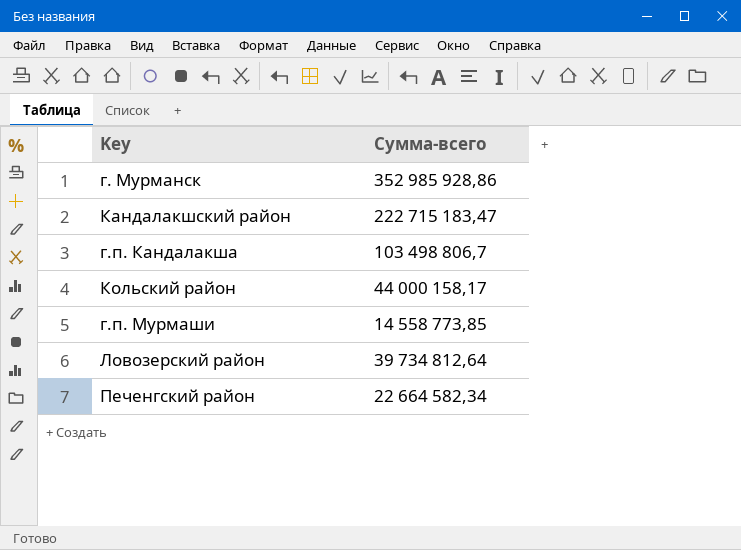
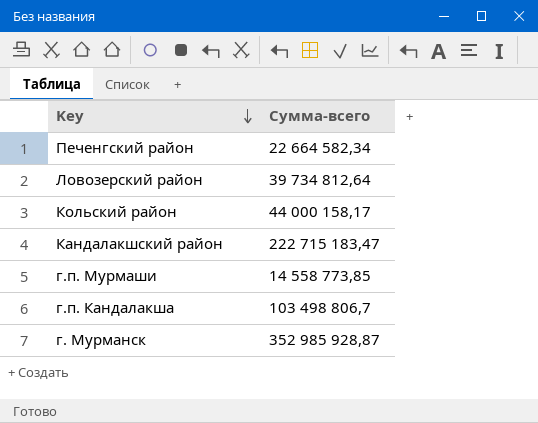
row order: none -> Key descending
г. Мурманск | Сумма-всего: 352 985 928,86 -> 352 985 928,87

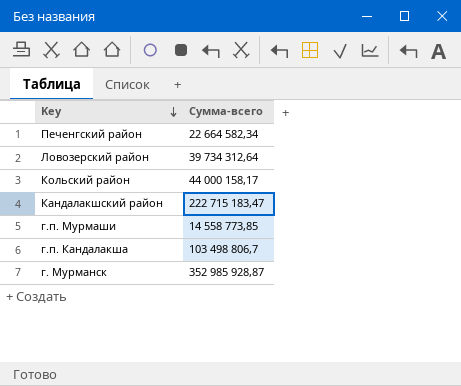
Ловозерский район | Сумма-всего: 39 734 812,64 -> 39 734 312,64

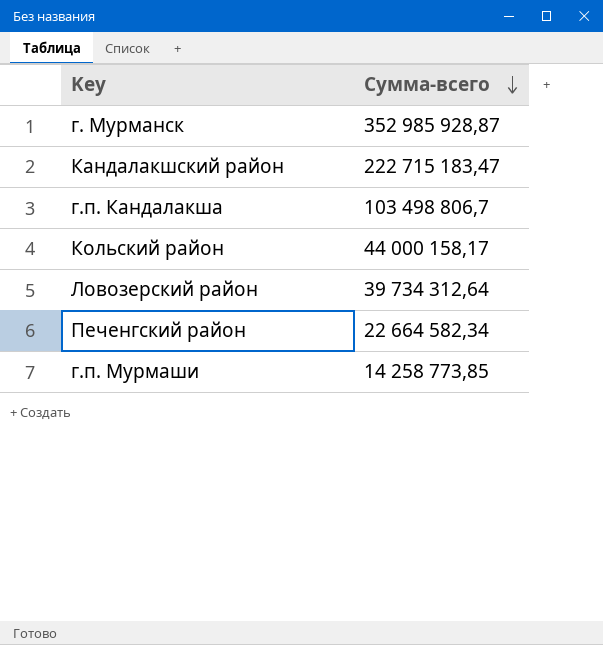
row order: Key descending -> Сумма-всего descending
г.п. Мурмаши | Сумма-всего: 14 558 773,85 -> 14 258 773,85

